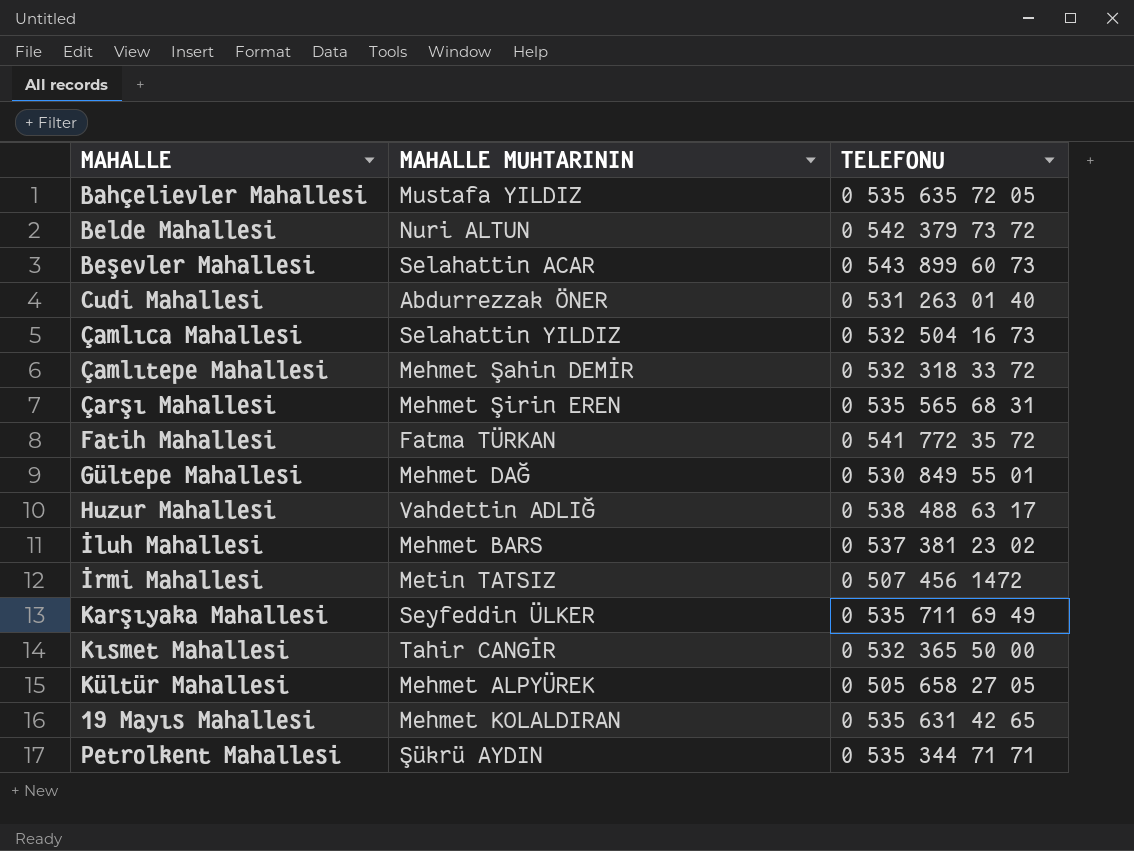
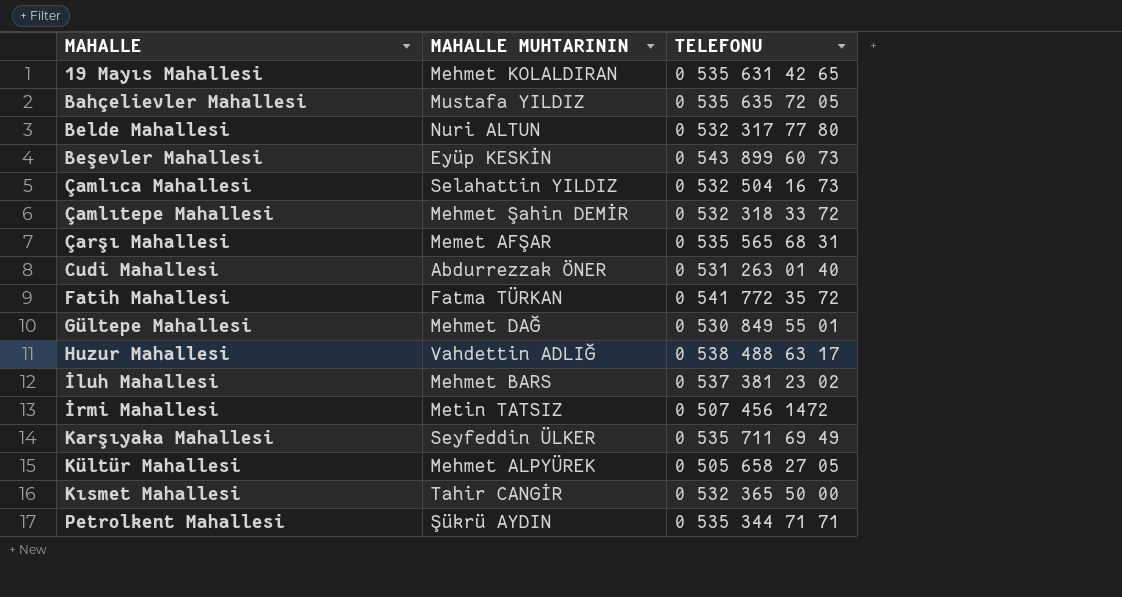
row order: none -> MAHALLE ascending
Belde Mahallesi | TELEFONU: 0 542 379 73 72 -> 0 532 317 77 80
Beşevler Mahallesi | MAHALLE MUHTARININ: Selahattin ACAR -> Eyüp KESKİN
Çarşı Mahallesi | MAHALLE MUHTARININ: Mehmet Şirin EREN -> Memet AFŞAR

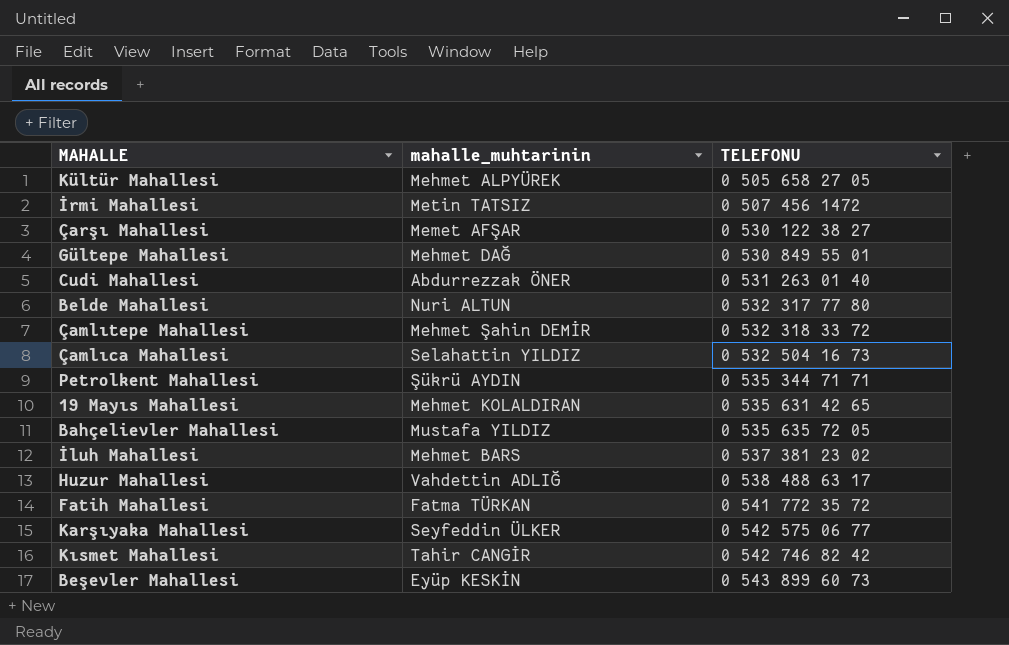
row order: MAHALLE ascending -> TELEFONU ascending
column name: MAHALLE MUHTARININ -> mahalle_muhtarinin
Çarşı Mahallesi | TELEFONU: 0 535 565 68 31 -> 0 530 122 38 27
Karşıyaka Mahallesi | TELEFONU: 0 535 711 69 49 -> 0 542 575 06 77
Kısmet Mahallesi | TELEFONU: 0 532 365 50 00 -> 0 542 746 82 42

